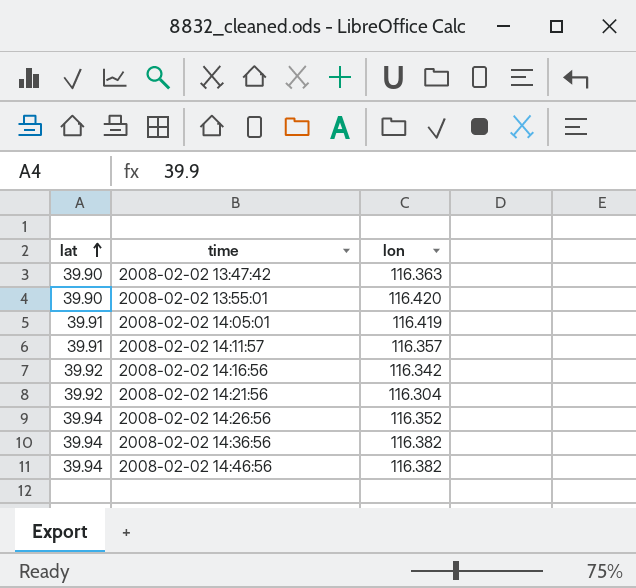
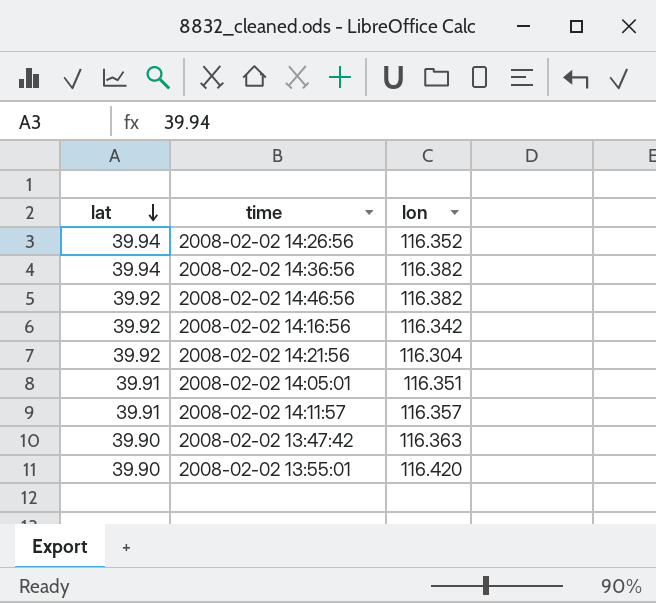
row order: lat ascending -> lat descending
2008-02-02 14:46:56 | lat: 39.94 -> 39.92
2008-02-02 14:05:01 | lon: 116.419 -> 116.351

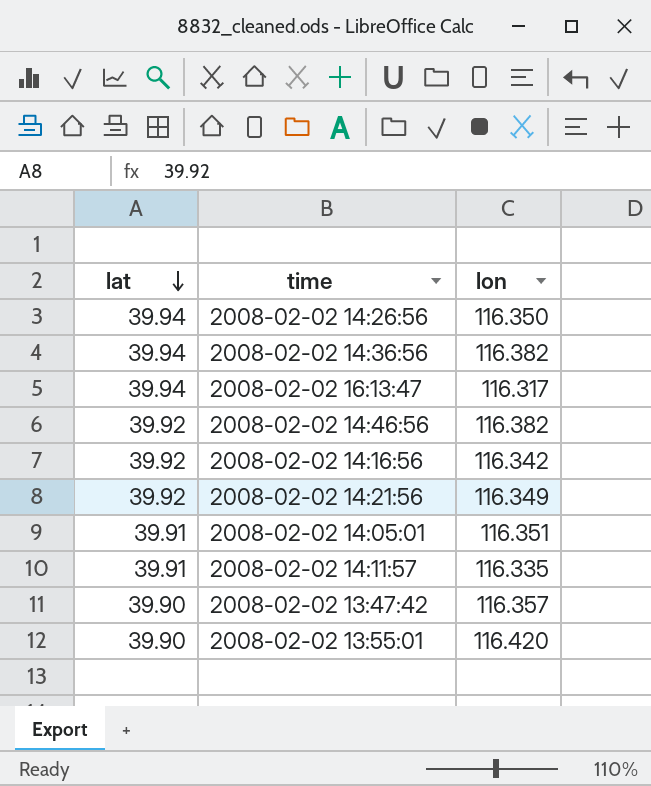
2008-02-02 14:26:56 | lon: 116.352 -> 116.350
row 2008-02-02 16:13:47: none -> 39.94 | 116.317
2008-02-02 14:21:56 | lon: 116.304 -> 116.349
2008-02-02 14:11:57 | lon: 116.357 -> 116.335
2008-02-02 13:47:42 | lon: 116.363 -> 116.357

